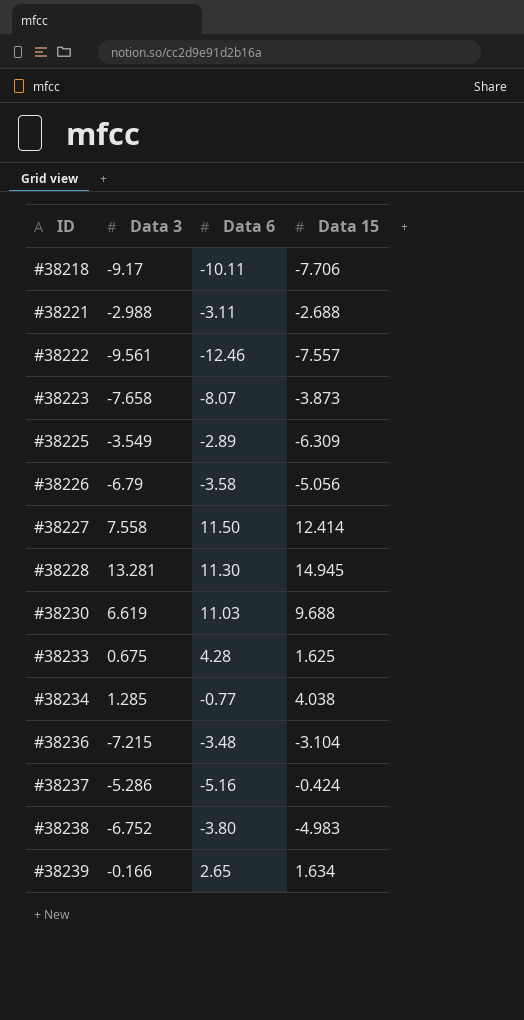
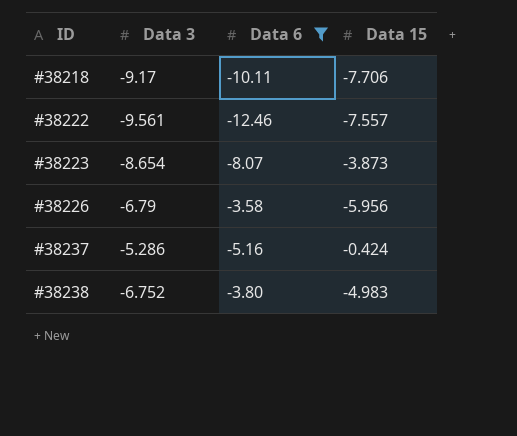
filter: none -> Data 6 <= -3.58
#38223 | Data 3: -7.658 -> -8.654
#38226 | Data 15: -5.056 -> -5.956

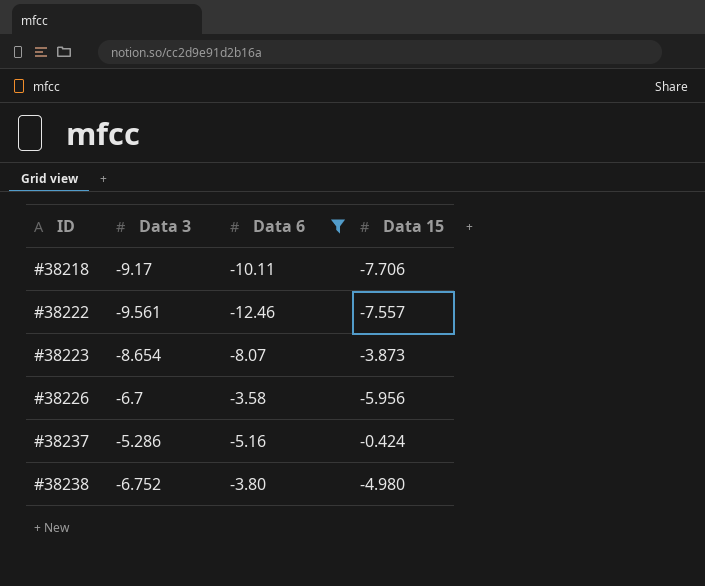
#38226 | Data 3: -6.79 -> -6.7
#38238 | Data 15: -4.983 -> -4.980

